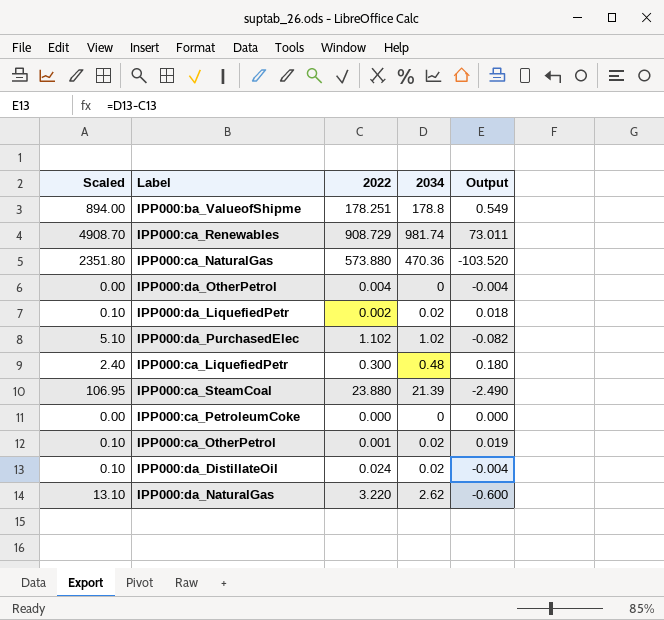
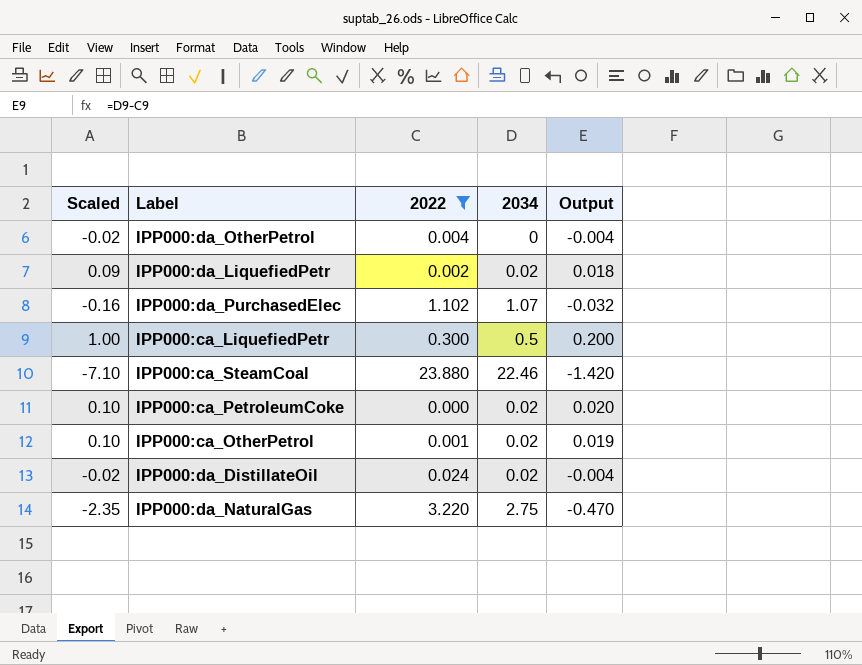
filter: none -> 2022 <= 23.880
column Scaled | formula: [2034] * 5 -> [Output] * 5
IPP000:da_PurchasedElec | 2034: 1.02 -> 1.07
IPP000:da_PurchasedElec | Output: -0.082 -> -0.032
IPP000:ca_LiquefiedPetr | 2034: 0.48 -> 0.5
IPP000:ca_LiquefiedPetr | Output: 0.180 -> 0.200
IPP000:ca_SteamCoal | 2034: 21.39 -> 22.46
IPP000:ca_SteamCoal | Output: -2.490 -> -1.420
IPP000:ca_PetroleumCoke | 2034: 0 -> 0.02
IPP000:ca_PetroleumCoke | Output: 0.000 -> 0.020
IPP000:da_NaturalGas | 2034: 2.62 -> 2.75
IPP000:da_NaturalGas | Output: -0.600 -> -0.470

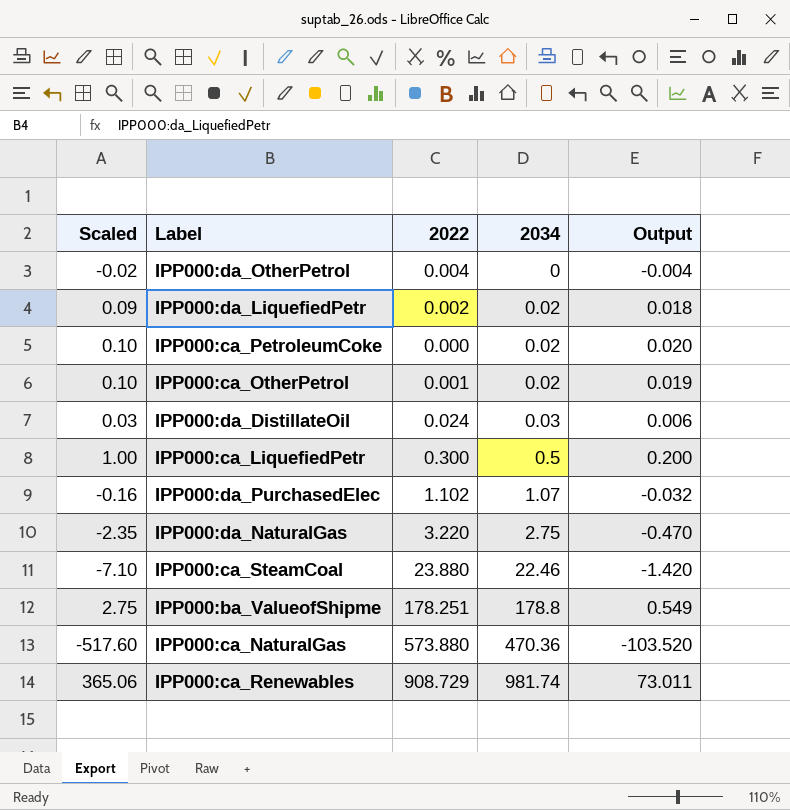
filter: 2022 <= 23.880 -> none
row order: none -> 2034 ascending
IPP000:da_DistillateOil | Scaled: -0.02 -> 0.03
IPP000:da_DistillateOil | 2034: 0.02 -> 0.03
IPP000:da_DistillateOil | Output: -0.004 -> 0.006

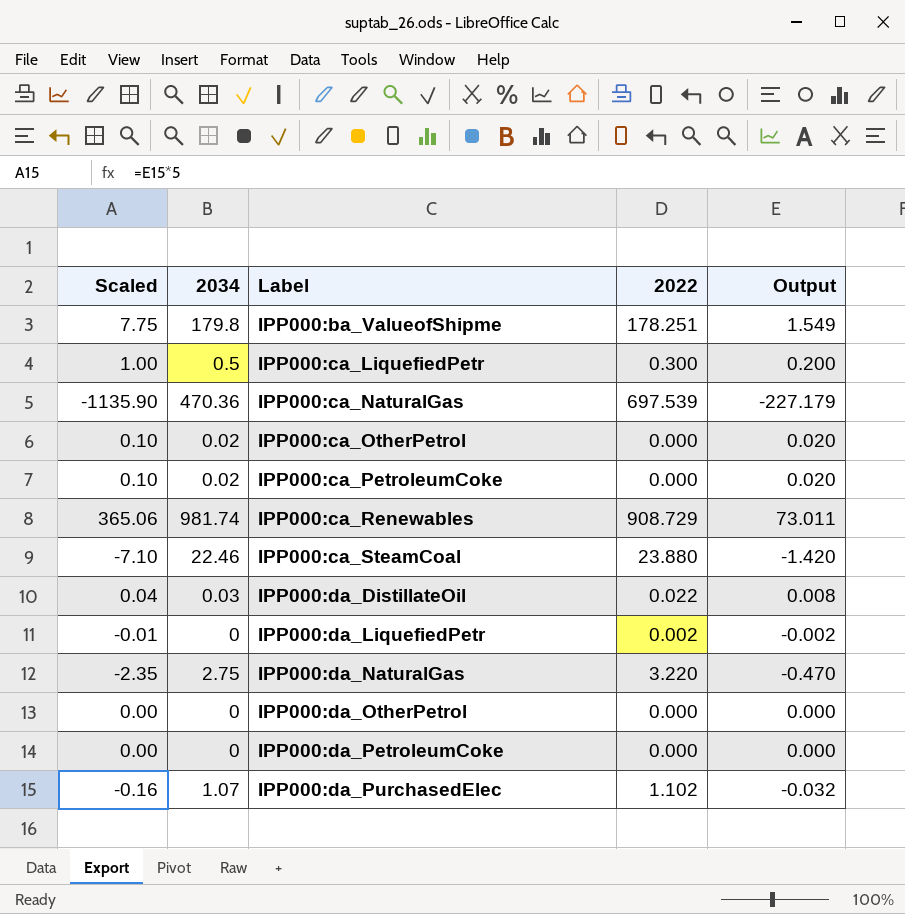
row order: 2034 ascending -> Label ascending
column 2034 | position: 4 -> 2
IPP000:ba_ValueofShipme | Scaled: 2.75 -> 7.75
IPP000:ba_ValueofShipme | 2034: 178.8 -> 179.8
IPP000:ba_ValueofShipme | Output: 0.549 -> 1.549
IPP000:ca_NaturalGas | Scaled: -517.60 -> -1135.90
IPP000:ca_NaturalGas | 2022: 573.880 -> 697.539
IPP000:ca_NaturalGas | Output: -103.520 -> -227.179
IPP000:ca_OtherPetrol | 2022: 0.001 -> 0.000
IPP000:ca_OtherPetrol | Output: 0.019 -> 0.020
IPP000:da_DistillateOil | Scaled: 0.03 -> 0.04
IPP000:da_DistillateOil | 2022: 0.024 -> 0.022
IPP000:da_DistillateOil | Output: 0.006 -> 0.008
IPP000:da_LiquefiedPetr | Scaled: 0.09 -> -0.01
IPP000:da_LiquefiedPetr | 2034: 0.02 -> 0
IPP000:da_LiquefiedPetr | Output: 0.018 -> -0.002
IPP000:da_OtherPetrol | Scaled: -0.02 -> 0.00
IPP000:da_OtherPetrol | 2022: 0.004 -> 0.000
IPP000:da_OtherPetrol | Output: -0.004 -> 0.000
row IPP000:da_PetroleumCoke: none -> 0.00 | 0 | 0.000 | 0.000

